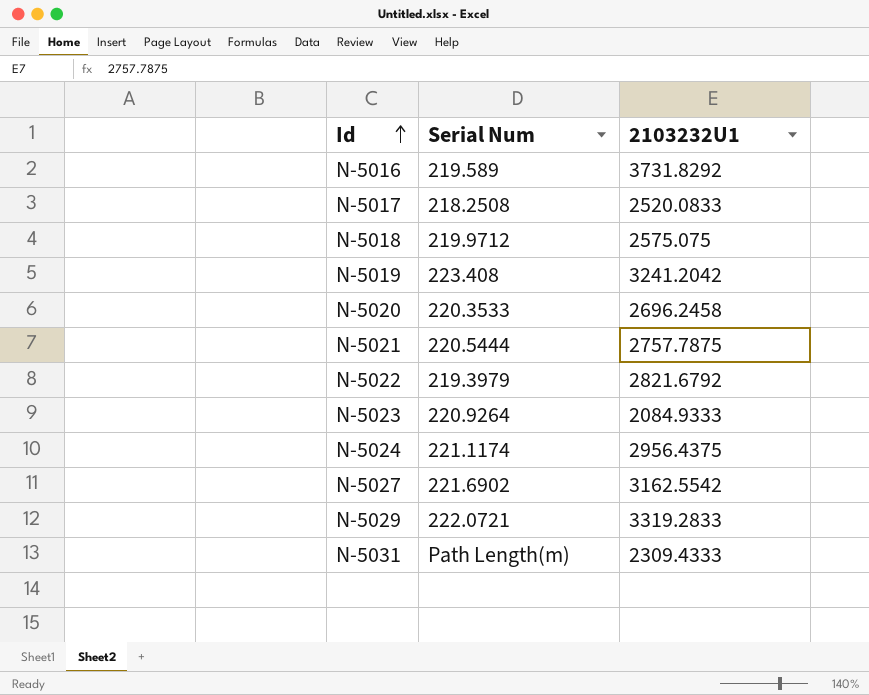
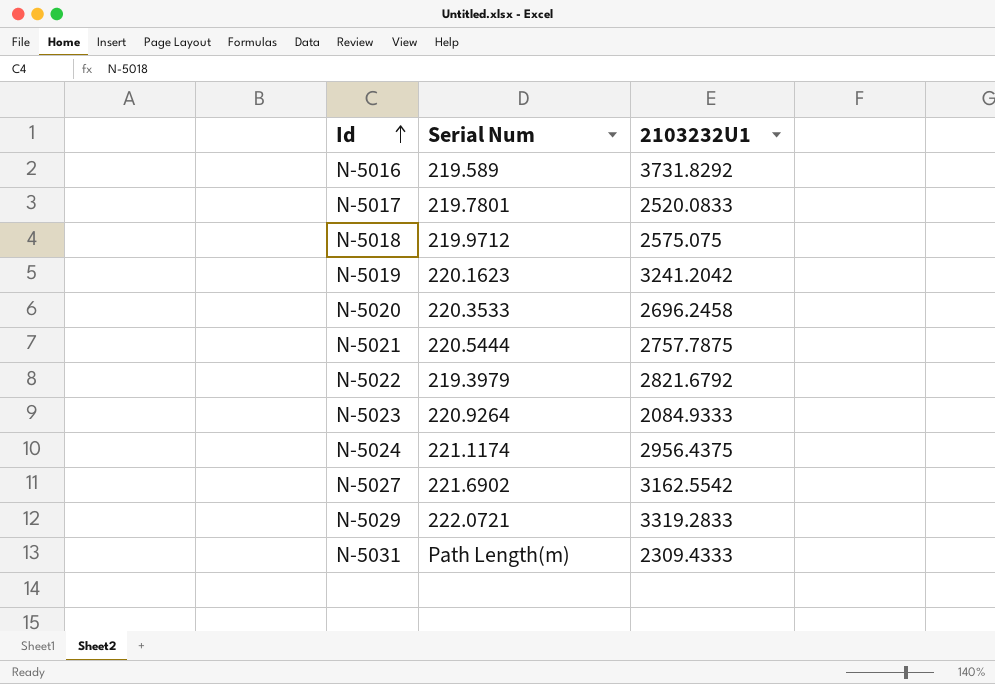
N-5017 | Serial Num: 218.2508 -> 219.7801
N-5019 | Serial Num: 223.408 -> 220.1623

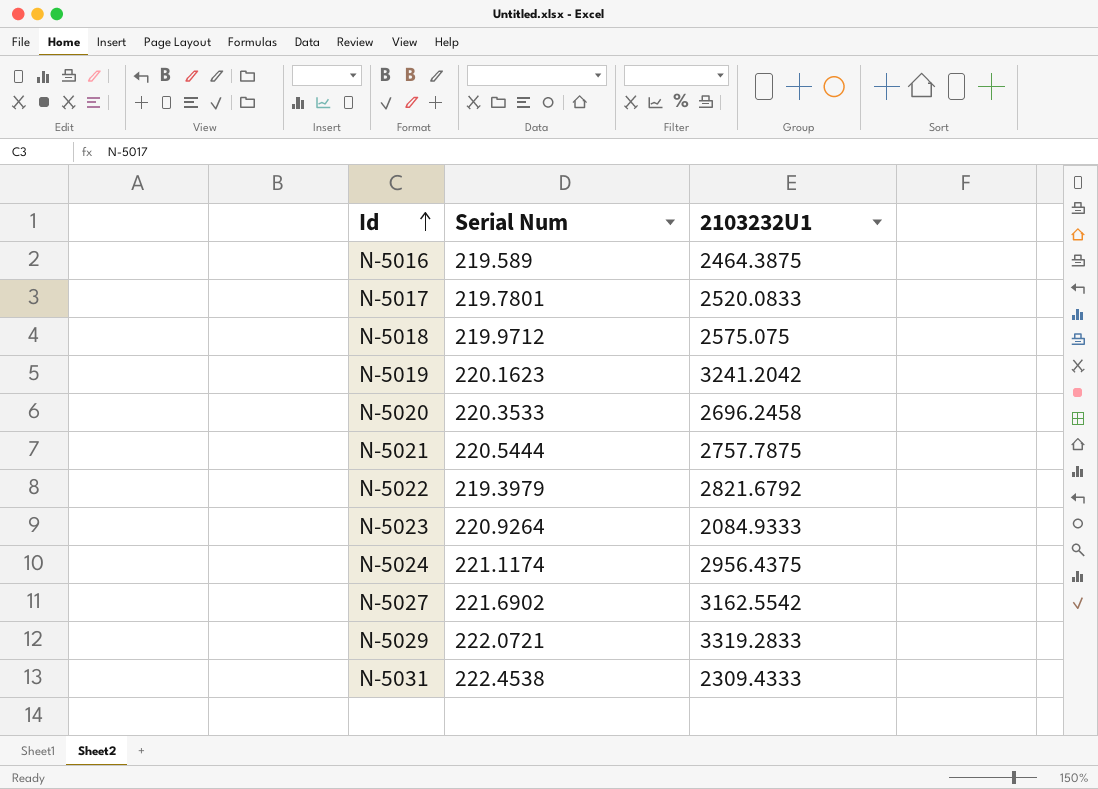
N-5016 | 2103232U1: 3731.8292 -> 2464.3875
N-5031 | Serial Num: Path Length(m) -> 222.4538

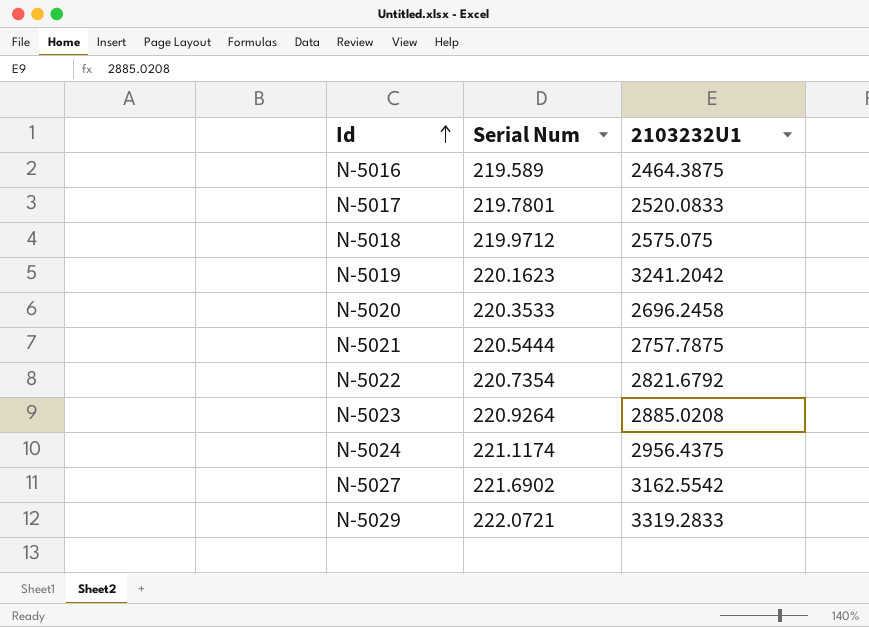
row N-5031: 222.4538 | 2309.4333 -> none
N-5022 | Serial Num: 219.3979 -> 220.7354
N-5023 | 2103232U1: 2084.9333 -> 2885.0208

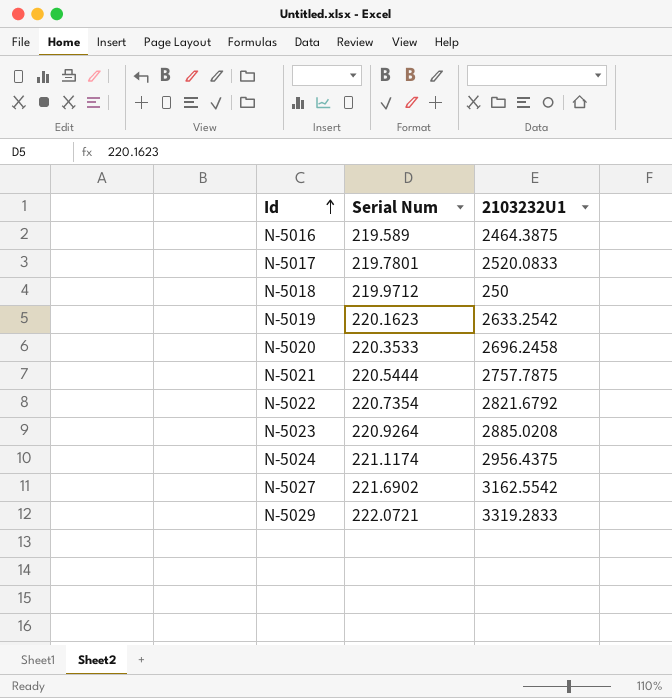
N-5018 | 2103232U1: 2575.075 -> 250
N-5019 | 2103232U1: 3241.2042 -> 2633.2542

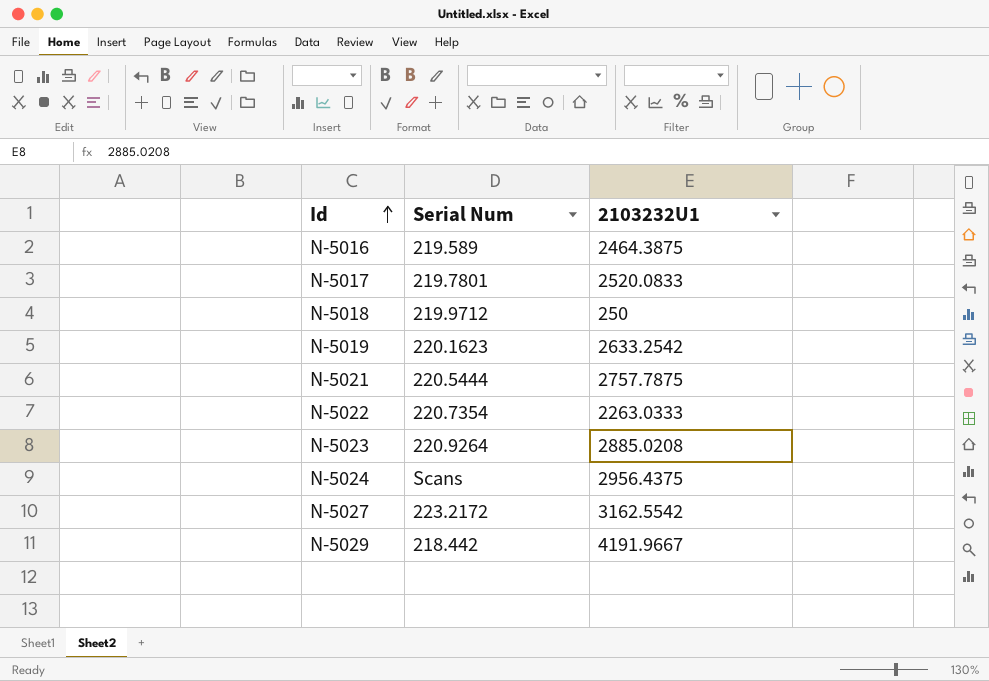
row N-5020: 220.3533 | 2696.2458 -> none
N-5022 | 2103232U1: 2821.6792 -> 2263.0333
N-5024 | Serial Num: 221.1174 -> Scans
N-5027 | Serial Num: 221.6902 -> 223.2172
N-5029 | Serial Num: 222.0721 -> 218.442
N-5029 | 2103232U1: 3319.2833 -> 4191.9667

